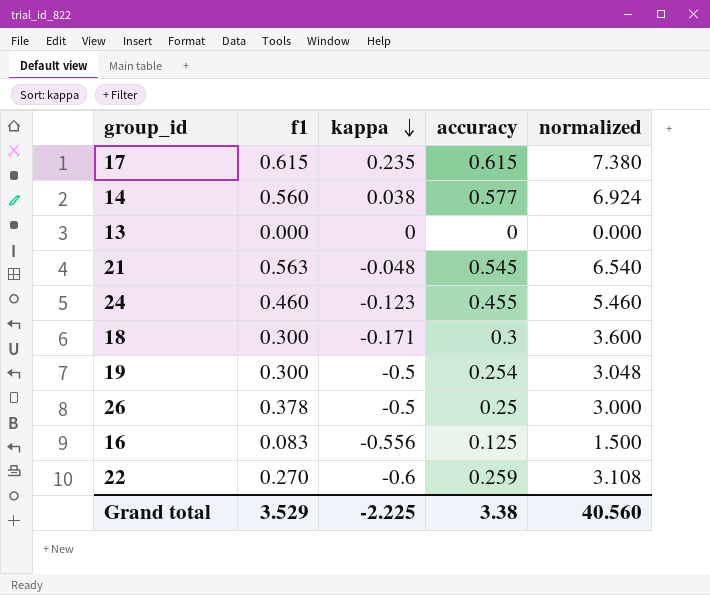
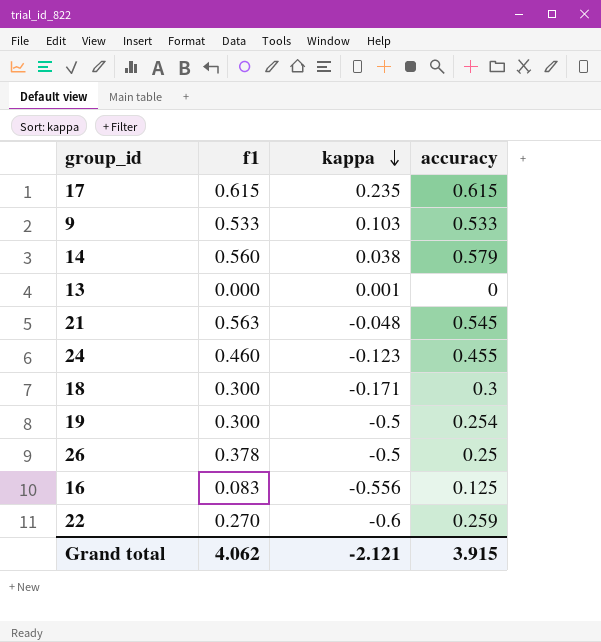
column normalized | formula: [accuracy] * 12 -> none
row 9: none -> 0.533 | 0.103 | 0.533
14 | accuracy: 0.577 -> 0.579
13 | kappa: 0 -> 0.001
Grand total | f1: 3.529 -> 4.062
Grand total | kappa: -2.225 -> -2.121
Grand total | accuracy: 3.38 -> 3.915

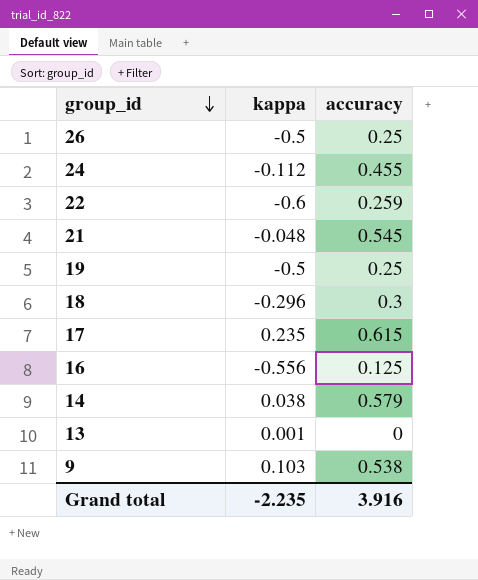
row order: kappa descending -> group_id descending
column f1 | position: 2 -> none
24 | kappa: -0.123 -> -0.112
19 | accuracy: 0.254 -> 0.25
18 | kappa: -0.171 -> -0.296
9 | accuracy: 0.533 -> 0.538
Grand total | kappa: -2.121 -> -2.235
Grand total | accuracy: 3.915 -> 3.916

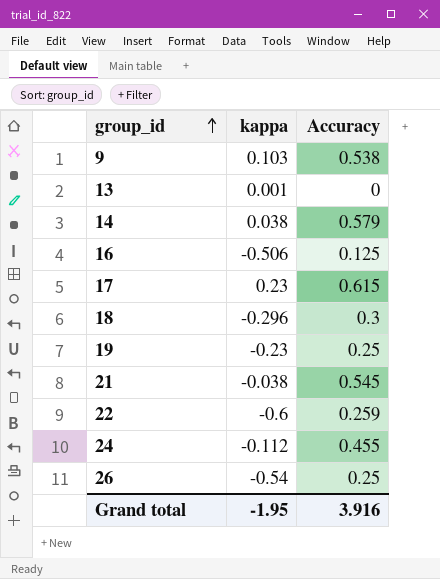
row order: group_id descending -> group_id ascending
column name: accuracy -> Accuracy
16 | kappa: -0.556 -> -0.506
17 | kappa: 0.235 -> 0.23
19 | kappa: -0.5 -> -0.23
21 | kappa: -0.048 -> -0.038
26 | kappa: -0.5 -> -0.54
Grand total | kappa: -2.235 -> -1.95

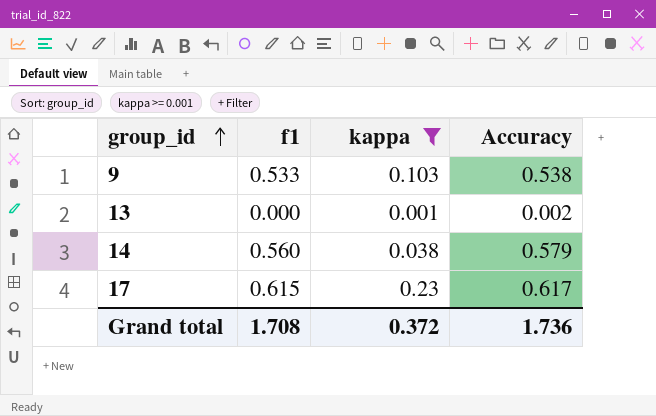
filter: none -> kappa >= 0.001
column f1 | position: none -> 2
13 | Accuracy: 0 -> 0.002
17 | Accuracy: 0.615 -> 0.617
Grand total | kappa: -1.95 -> 0.372
Grand total | Accuracy: 3.916 -> 1.736

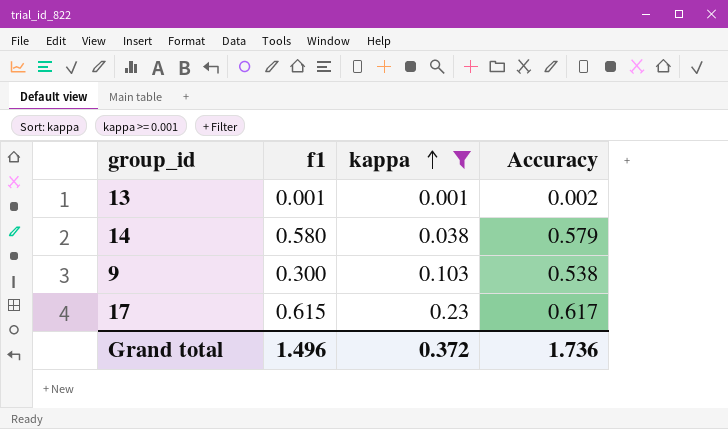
row order: group_id ascending -> kappa ascending
13 | f1: 0.000 -> 0.001
14 | f1: 0.560 -> 0.580
9 | f1: 0.533 -> 0.300
Grand total | f1: 1.708 -> 1.496

